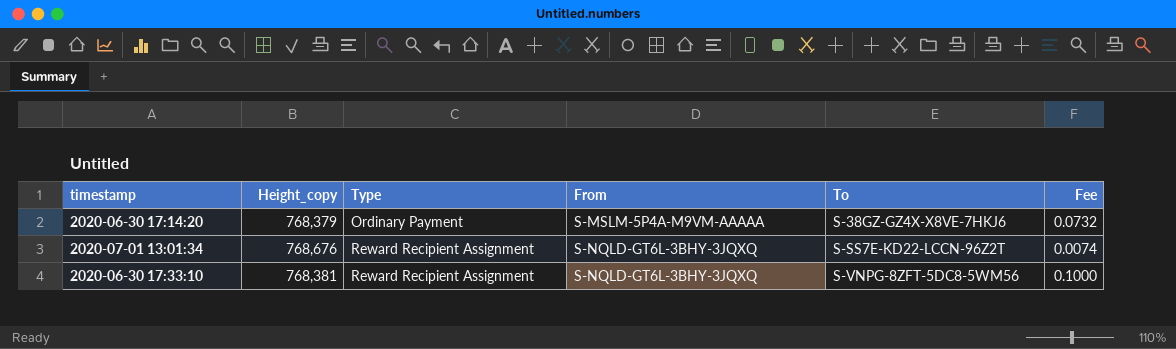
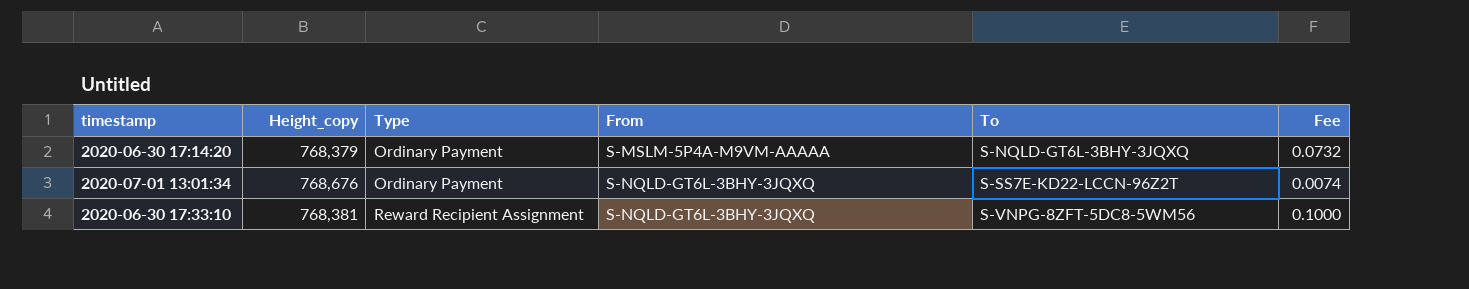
2020-06-30 17:14:20 | To: S-38GZ-GZ4X-X8VE-7HKJ6 -> S-NQLD-GT6L-3BHY-3JQXQ
2020-07-01 13:01:34 | Type: Reward Recipient Assignment -> Ordinary Payment

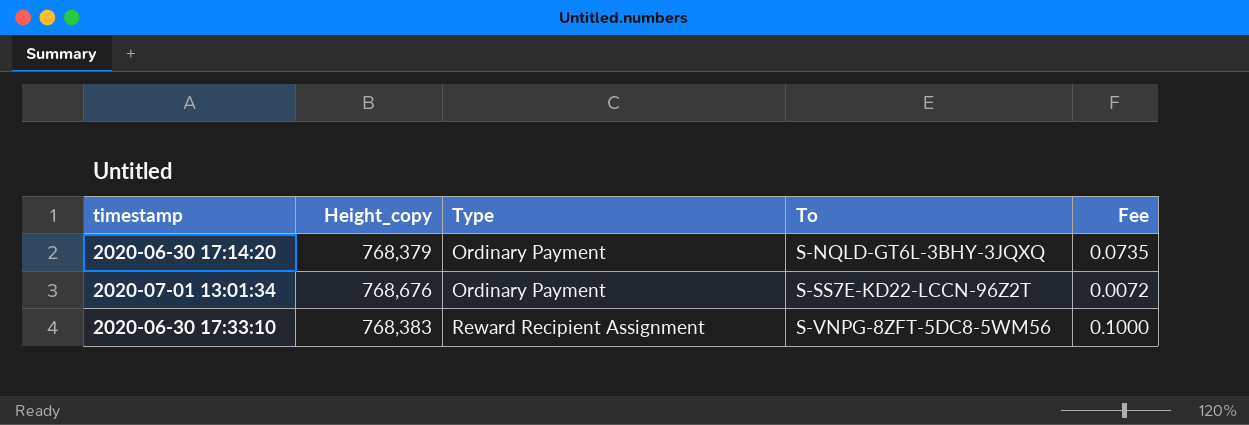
column From | position: 4 -> none
2020-06-30 17:14:20 | Fee: 0.0732 -> 0.0735
2020-07-01 13:01:34 | Fee: 0.0074 -> 0.0072
2020-06-30 17:33:10 | Height_copy: 768,381 -> 768,383

